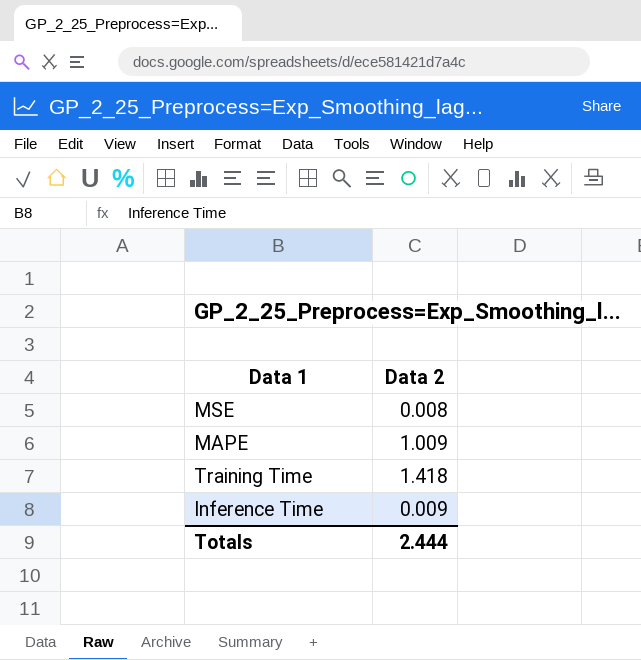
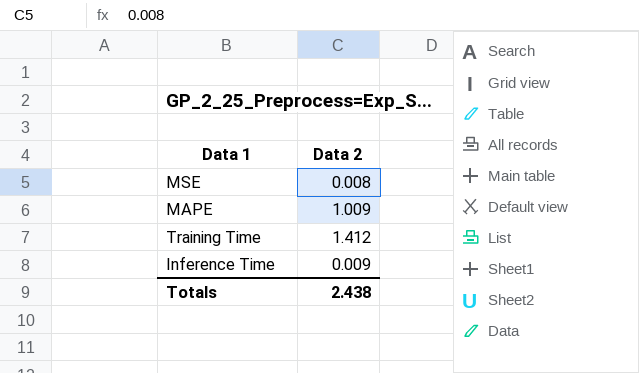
Training Time | Data 2: 1.418 -> 1.412
Totals | Data 2: 2.444 -> 2.438

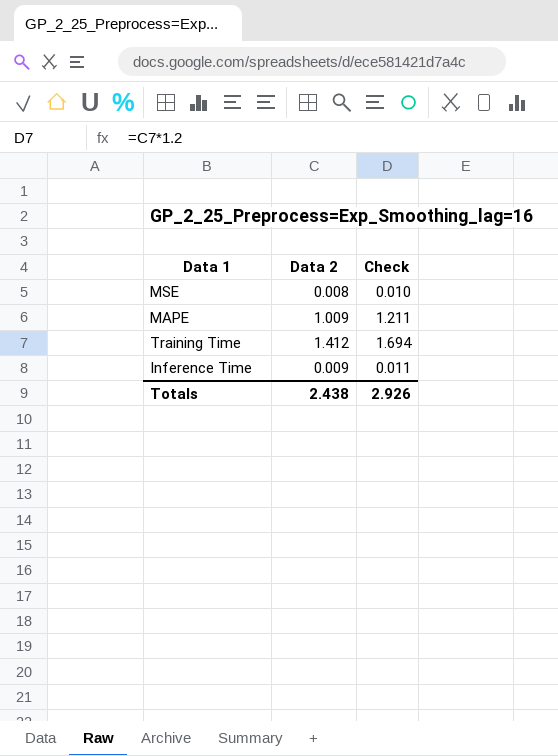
column Check | formula: none -> [Data 2] * 1.2

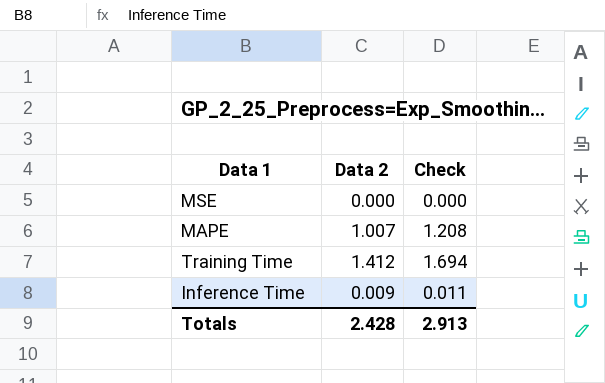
MSE | Data 2: 0.008 -> 0.000
MSE | Check: 0.010 -> 0.000
MAPE | Data 2: 1.009 -> 1.007
MAPE | Check: 1.211 -> 1.208
Totals | Data 2: 2.438 -> 2.428
Totals | Check: 2.926 -> 2.913

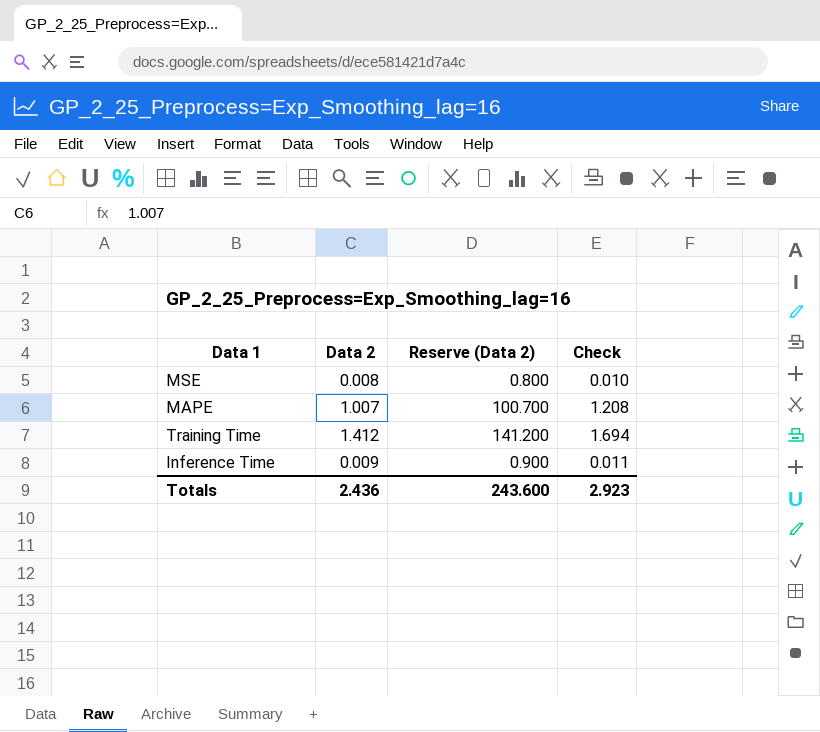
column Reserve (Data 2) | formula: none -> [Data 2] * 100
MSE | Data 2: 0.000 -> 0.008
MSE | Check: 0.000 -> 0.010
Totals | Data 2: 2.428 -> 2.436
Totals | Check: 2.913 -> 2.923

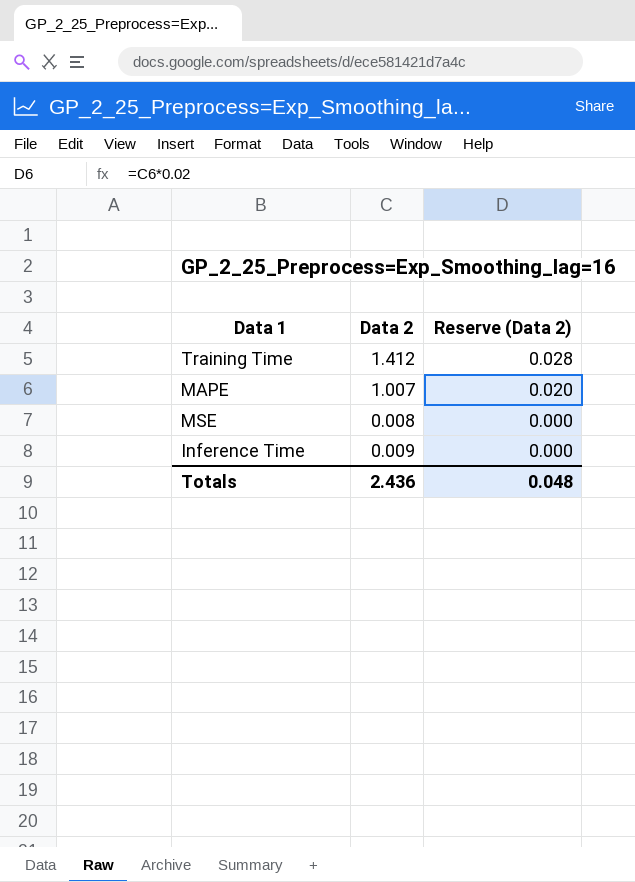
row order: none -> Reserve (Data 2) descending
column Check | formula: [Data 2] * 1.2 -> none
column Reserve (Data 2) | formula: [Data 2] * 100 -> [Data 2] * 0.02
Totals | Reserve (Data 2): 243.600 -> 0.048

